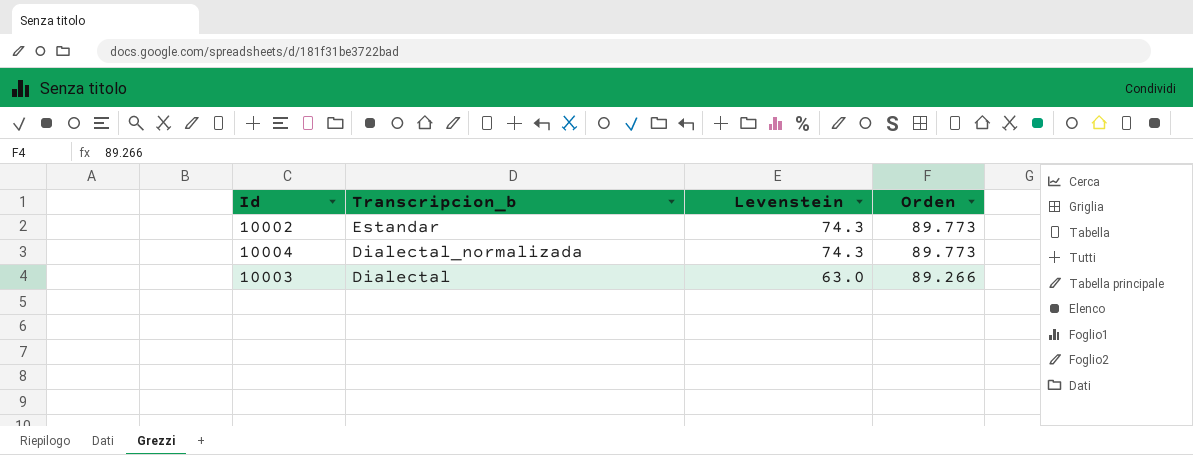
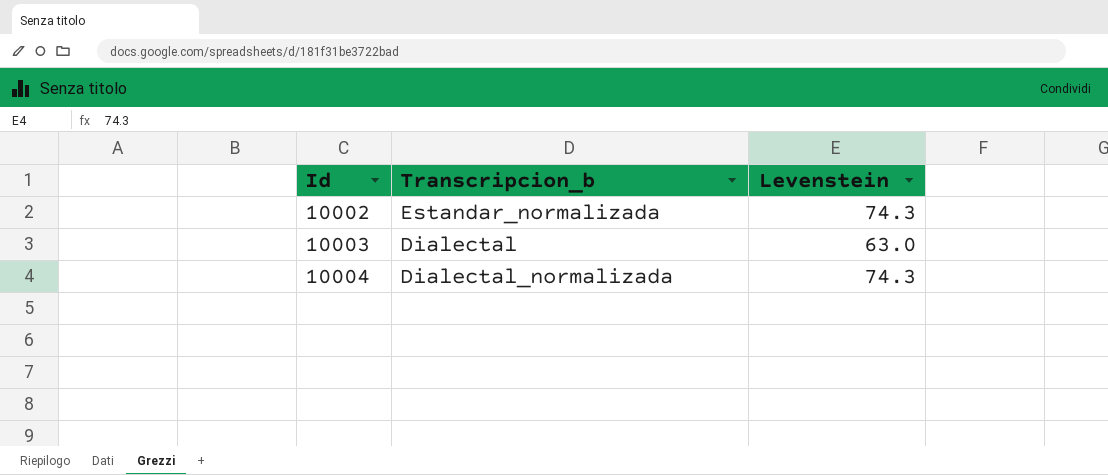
row order: Transcripcion_b descending -> Id ascending
column Orden | position: 4 -> none
10002 | Transcripcion_b: Estandar -> Estandar_normalizada

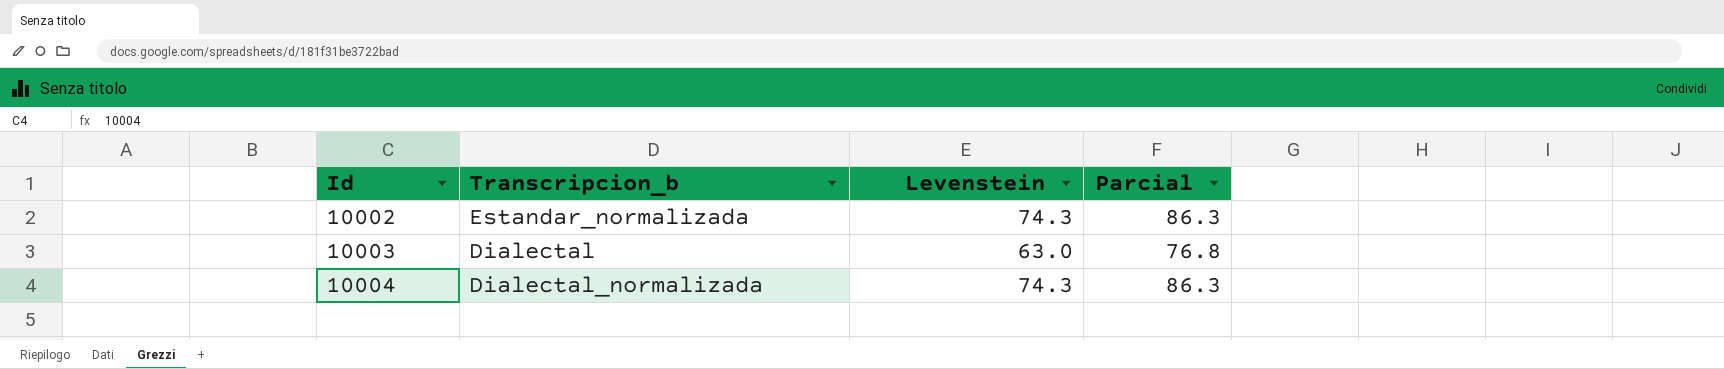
column Parcial | position: none -> 4

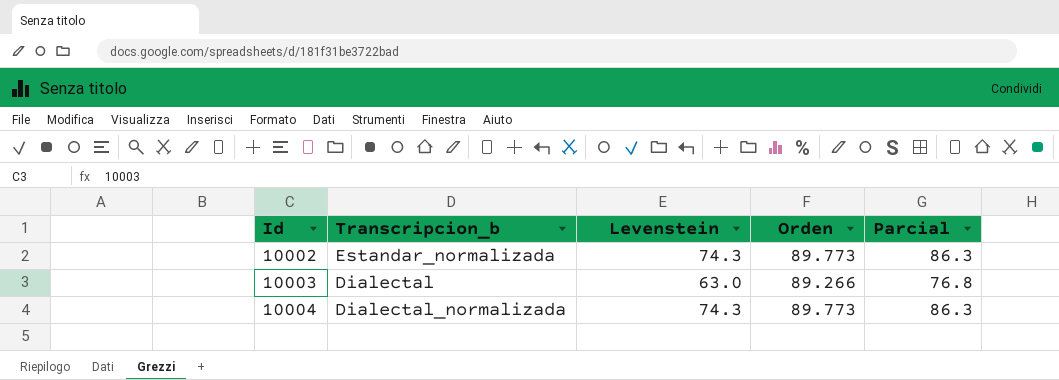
column Orden | position: none -> 4

